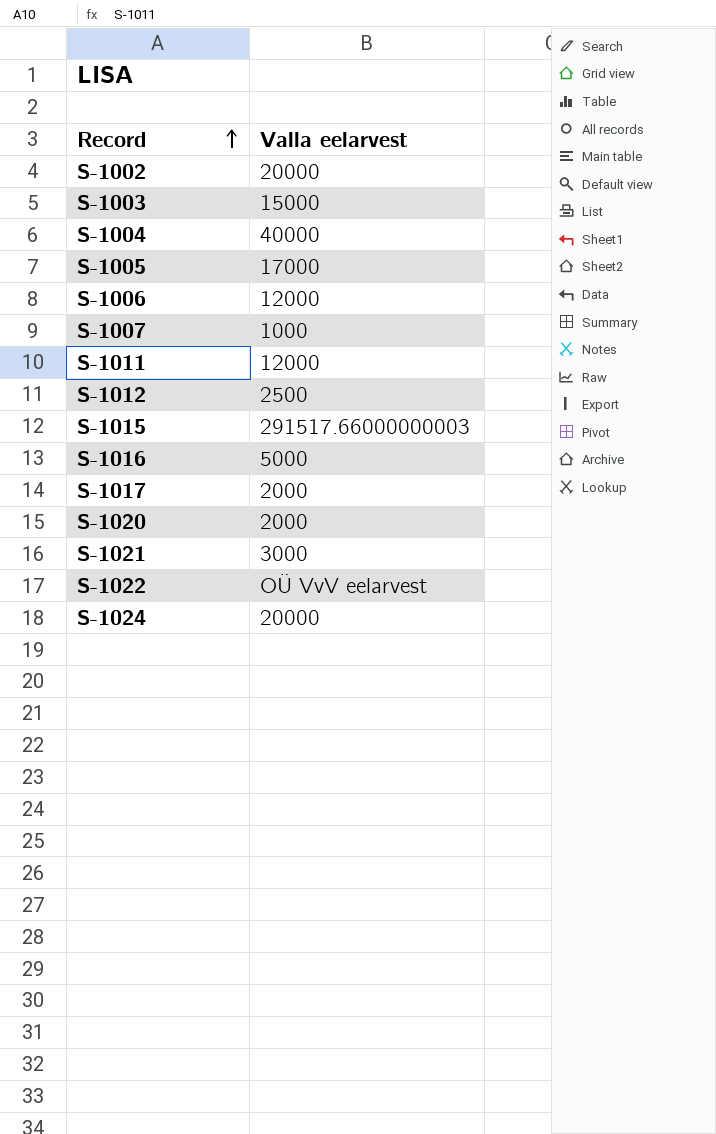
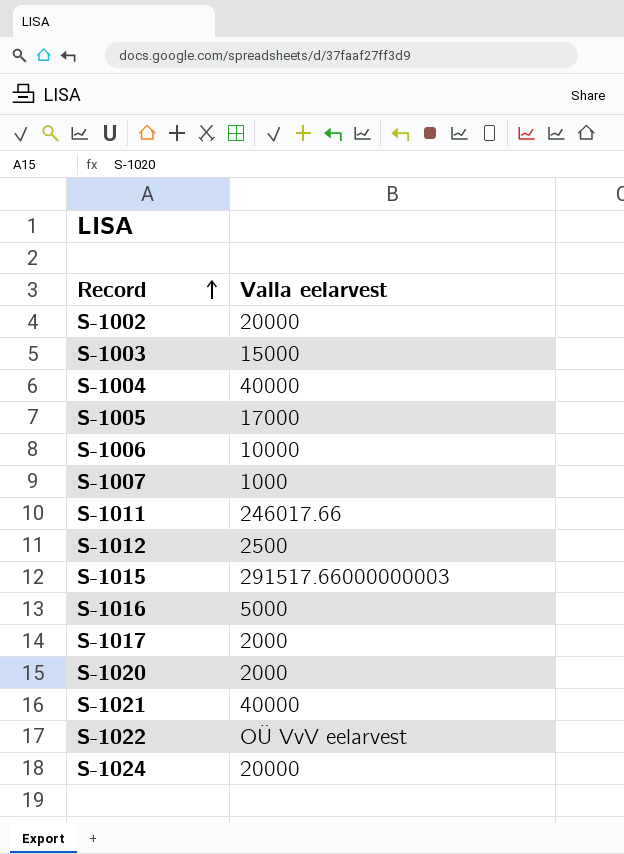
S-1006 | Valla eelarvest: 12000 -> 10000
S-1011 | Valla eelarvest: 12000 -> 246017.66
S-1021 | Valla eelarvest: 3000 -> 40000

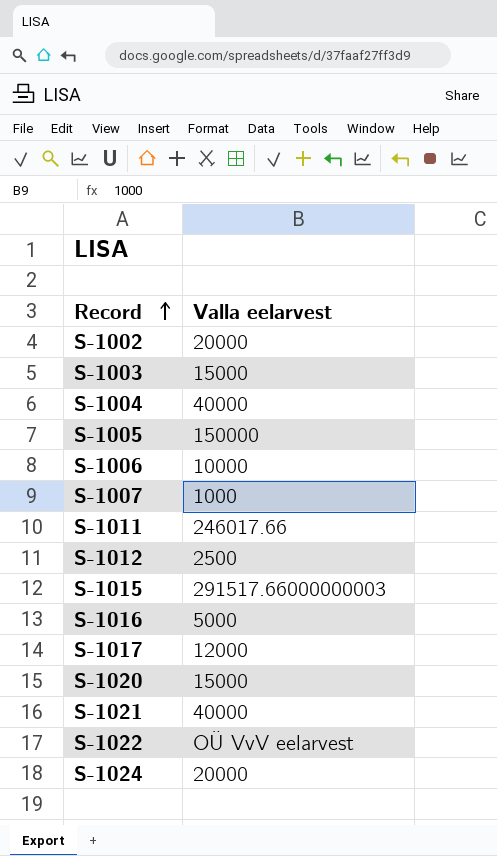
S-1005 | Valla eelarvest: 17000 -> 150000
S-1017 | Valla eelarvest: 2000 -> 12000
S-1020 | Valla eelarvest: 2000 -> 15000

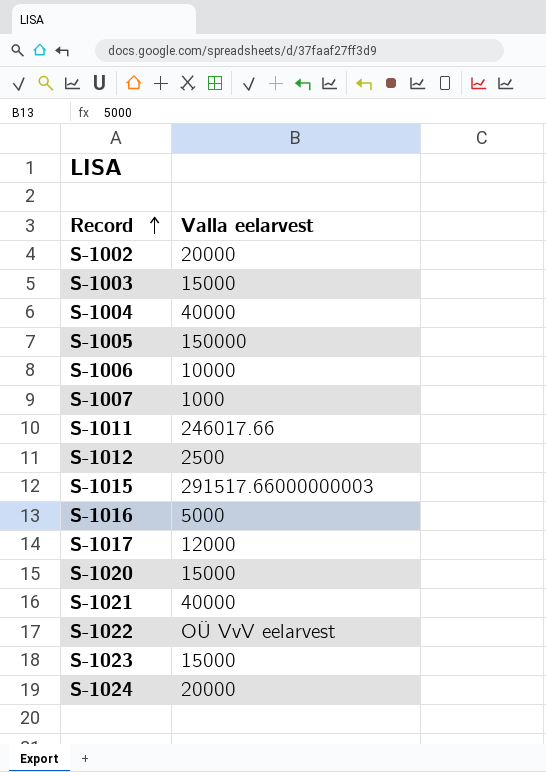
row S-1023: none -> 15000

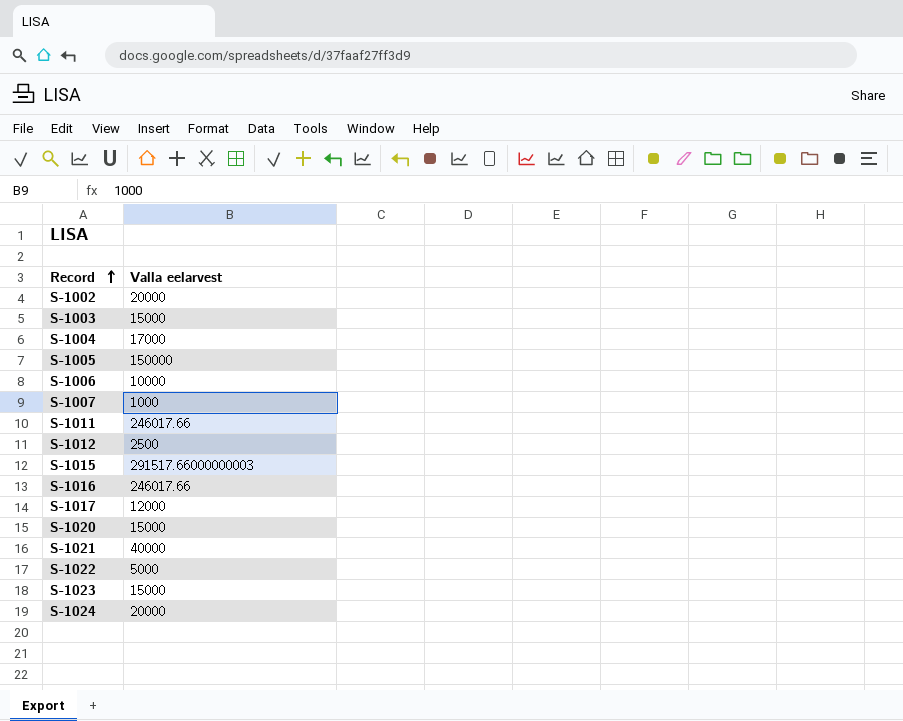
S-1004 | Valla eelarvest: 40000 -> 17000
S-1016 | Valla eelarvest: 5000 -> 246017.66
S-1022 | Valla eelarvest: OÜ VvV eelarvest -> 5000

